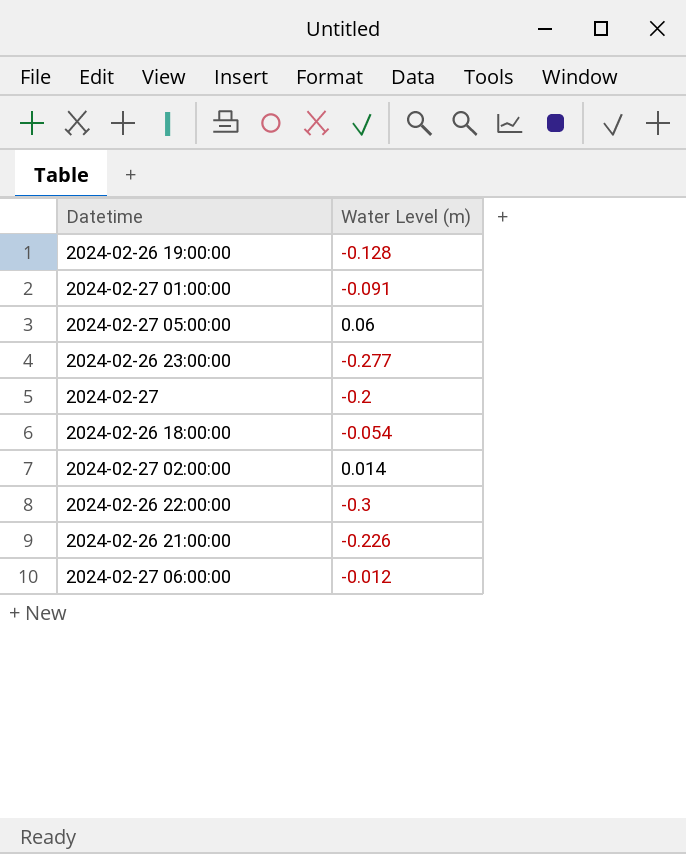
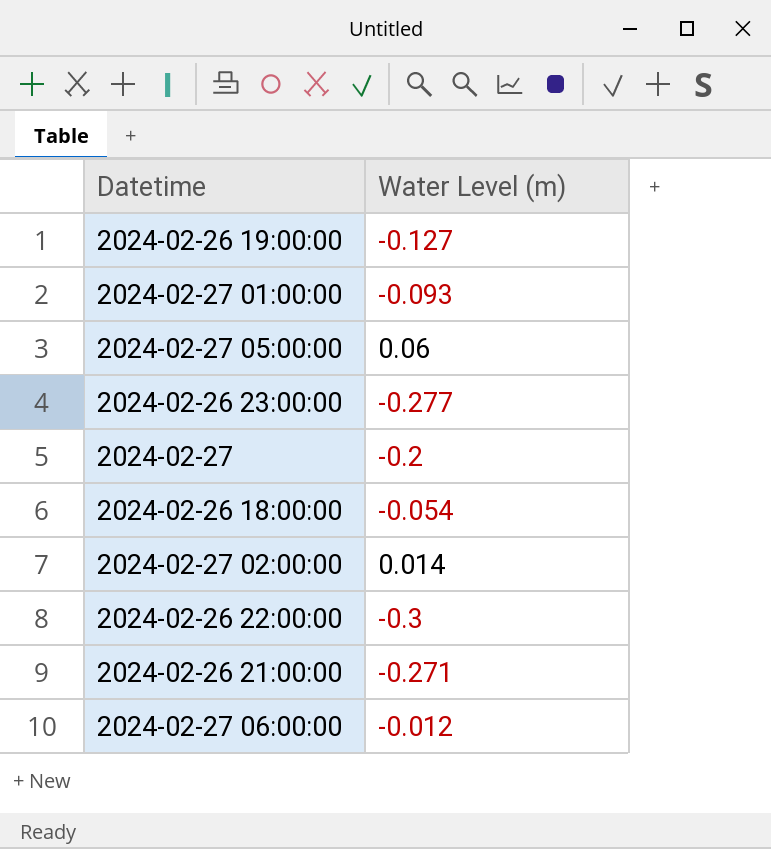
2024-02-26 19:00:00 | Water Level (m): -0.128 -> -0.127
2024-02-27 01:00:00 | Water Level (m): -0.091 -> -0.093
2024-02-26 21:00:00 | Water Level (m): -0.226 -> -0.271

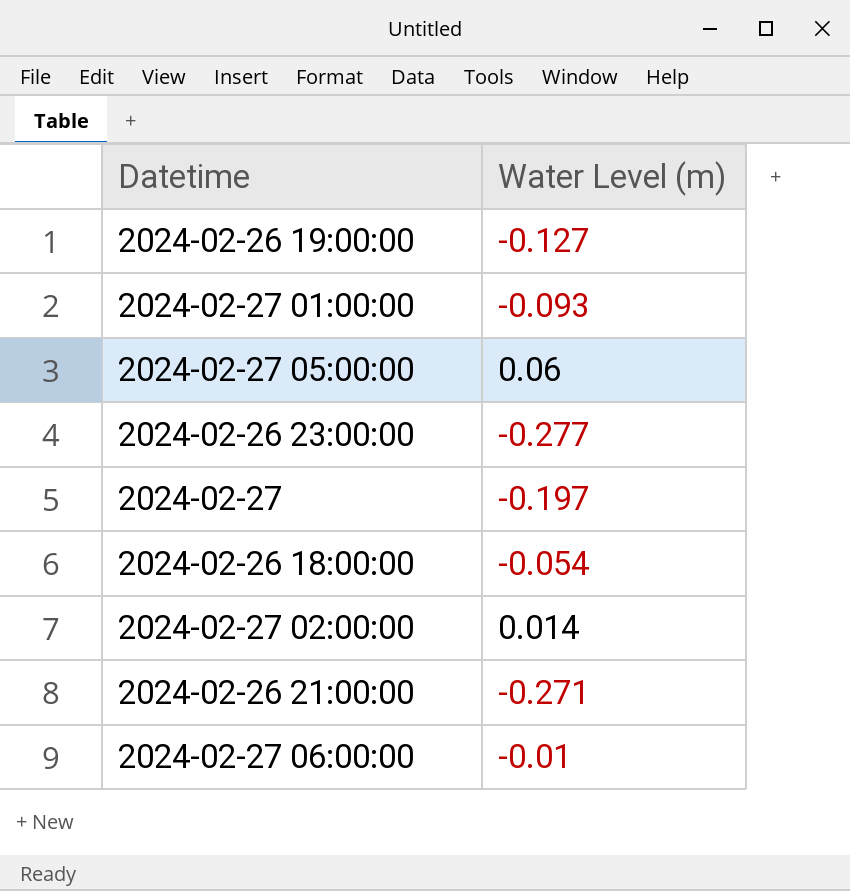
row 2024-02-26 22:00:00: -0.3 -> none
2024-02-27 | Water Level (m): -0.2 -> -0.197
2024-02-27 06:00:00 | Water Level (m): -0.012 -> -0.01

